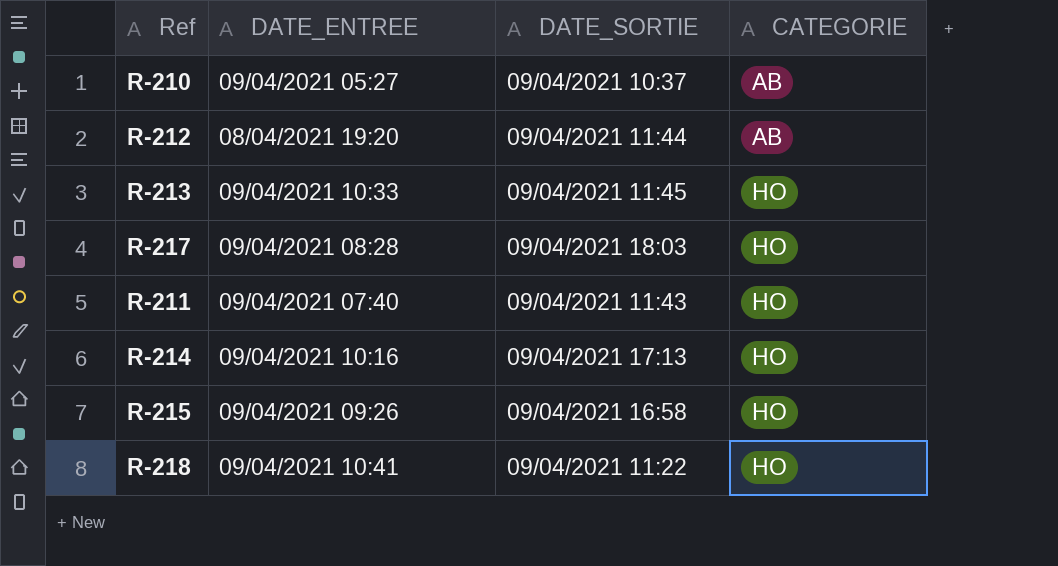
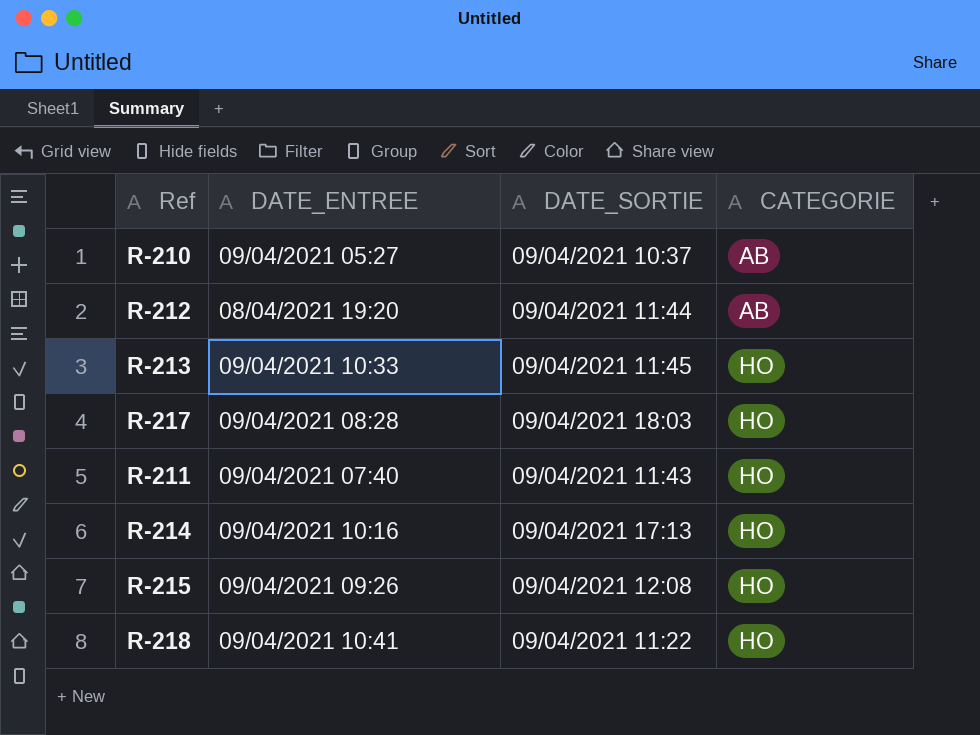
R-215 | DATE_SORTIE: 09/04/2021 16:58 -> 09/04/2021 12:08

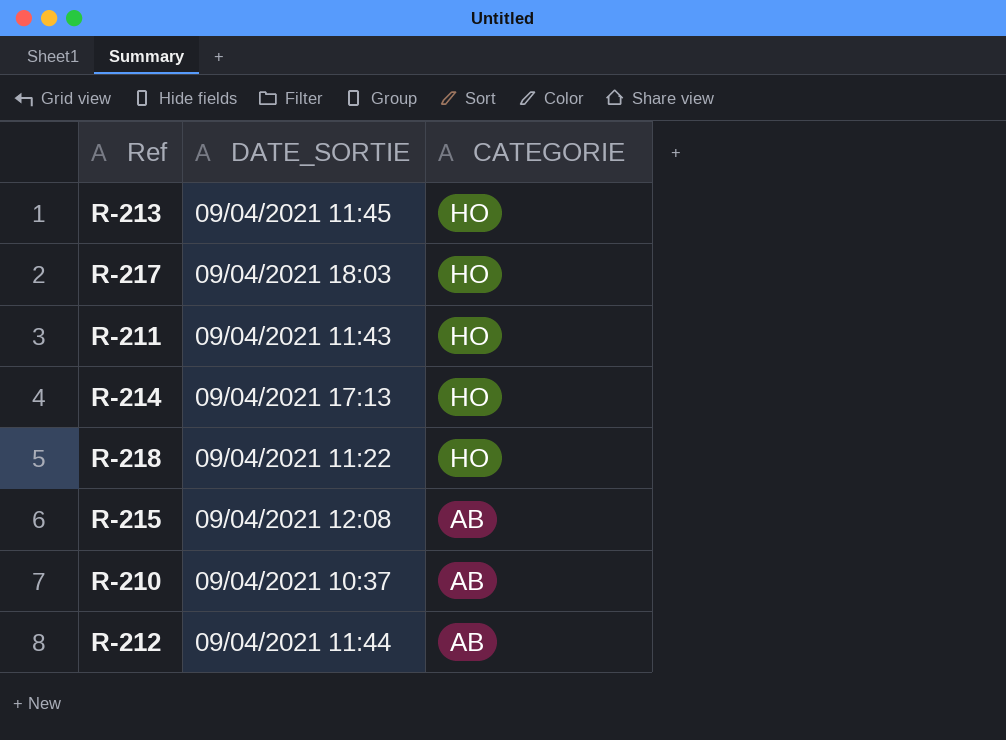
row order: CATEGORIE ascending -> CATEGORIE descending
column DATE_ENTREE | position: 2 -> none
R-215 | CATEGORIE: HO -> AB

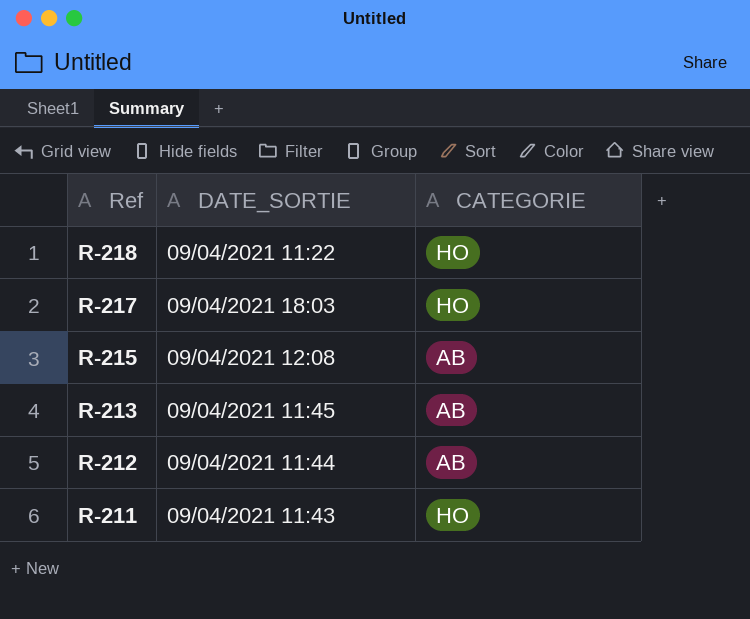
row order: CATEGORIE descending -> Ref descending
row R-214: 09/04/2021 17:13 | HO -> none
row R-210: 09/04/2021 10:37 | AB -> none
R-213 | CATEGORIE: HO -> AB

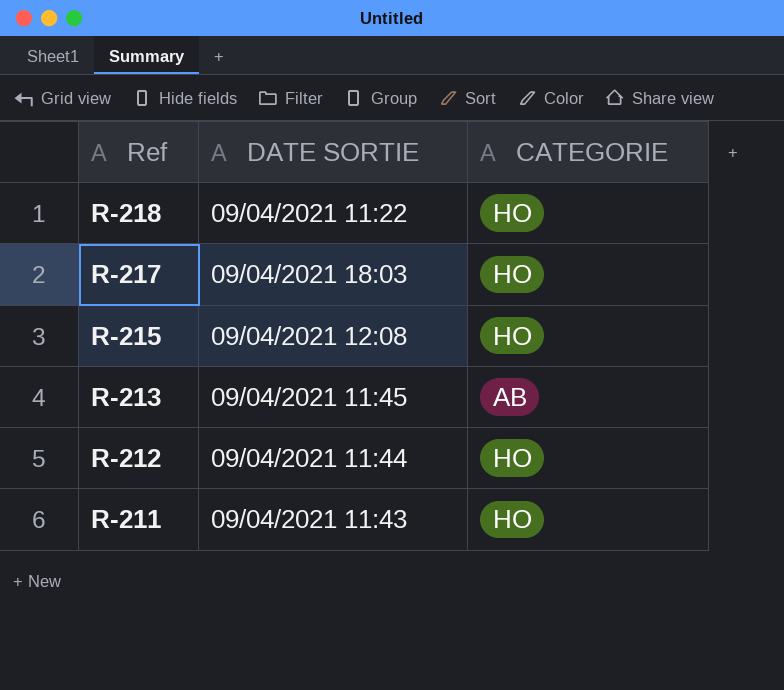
column name: DATE_SORTIE -> DATE SORTIE
R-215 | CATEGORIE: AB -> HO
R-212 | CATEGORIE: AB -> HO

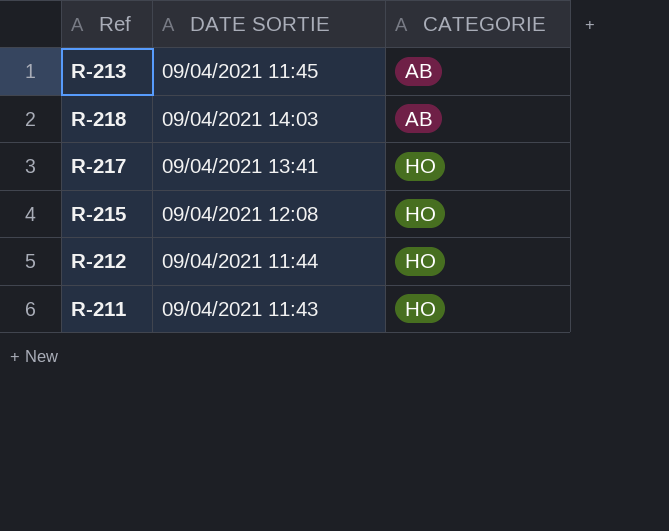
row order: Ref descending -> CATEGORIE ascending
R-218 | DATE SORTIE: 09/04/2021 11:22 -> 09/04/2021 14:03
R-218 | CATEGORIE: HO -> AB
R-217 | DATE SORTIE: 09/04/2021 18:03 -> 09/04/2021 13:41

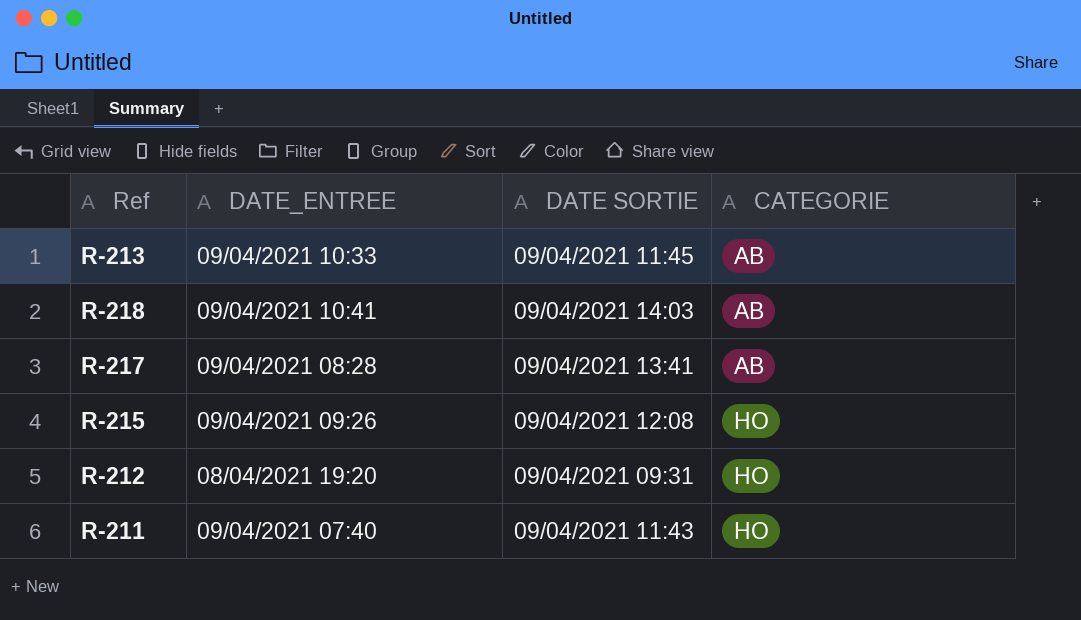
column DATE_ENTREE | position: none -> 2
R-217 | CATEGORIE: HO -> AB
R-212 | DATE SORTIE: 09/04/2021 11:44 -> 09/04/2021 09:31

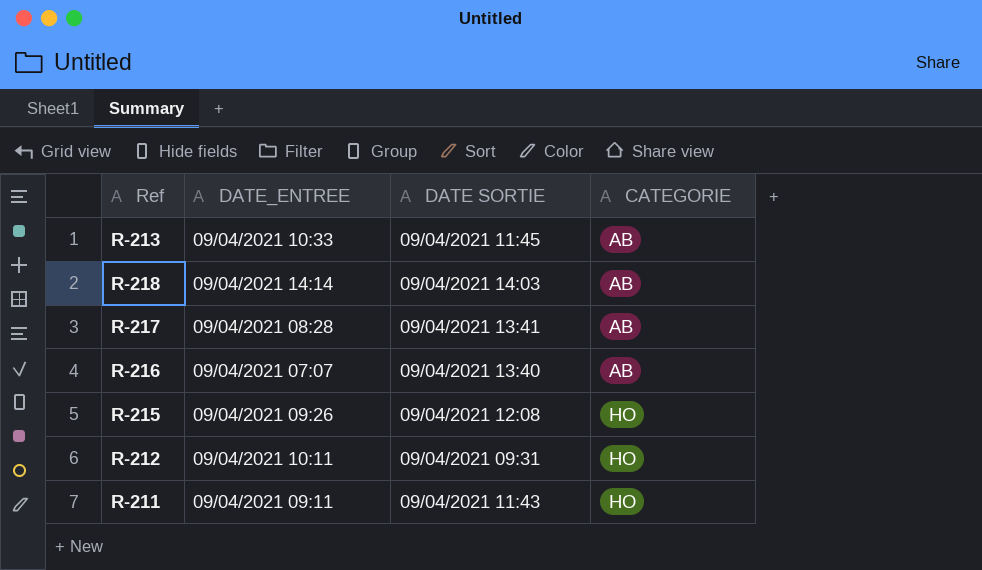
R-218 | DATE_ENTREE: 09/04/2021 10:41 -> 09/04/2021 14:14
row R-216: none -> 09/04/2021 07:07 | 09/04/2021 13:40 | AB
R-212 | DATE_ENTREE: 08/04/2021 19:20 -> 09/04/2021 10:11
R-211 | DATE_ENTREE: 09/04/2021 07:40 -> 09/04/2021 09:11

